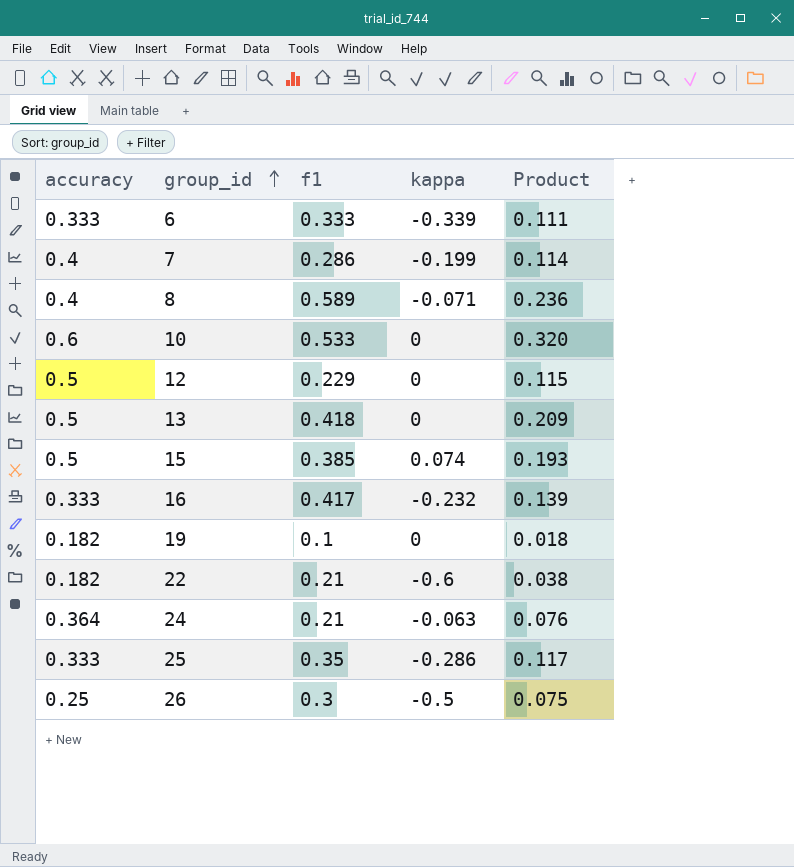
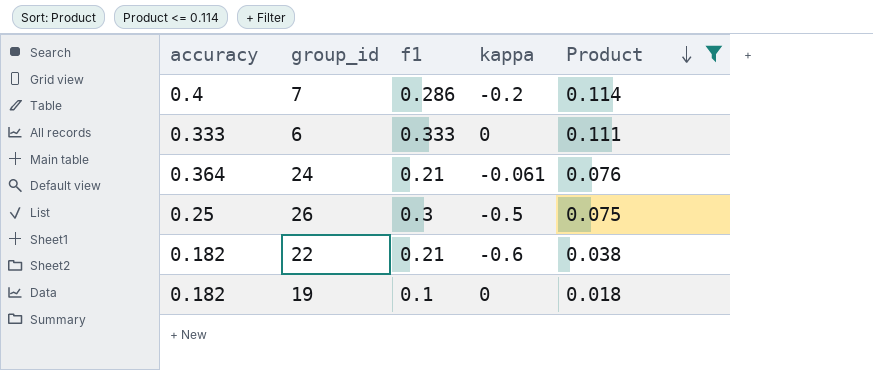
filter: none -> Product <= 0.114
row order: group_id ascending -> Product descending
7 | kappa: -0.199 -> -0.2
6 | kappa: -0.339 -> 0
24 | kappa: -0.063 -> -0.061

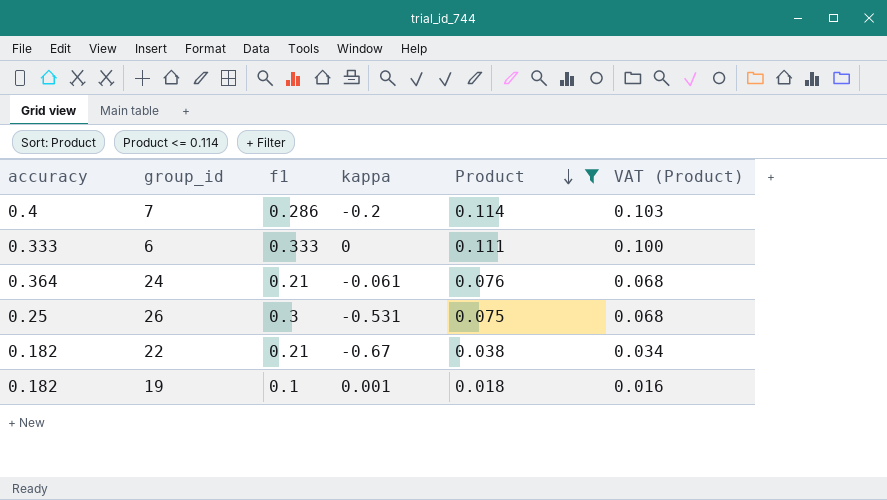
column VAT (Product) | formula: none -> [Product] * 0.9
26 | kappa: -0.5 -> -0.531
22 | kappa: -0.6 -> -0.67
19 | kappa: 0 -> 0.001

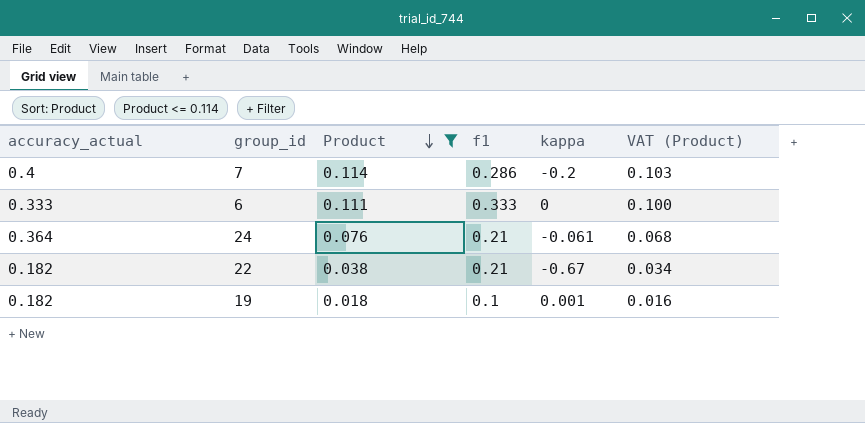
column name: accuracy -> accuracy_actual
column Product | position: 5 -> 3
row 26: 0.25 | 0.3 | -0.531 | 0.075 | 0.068 -> none

